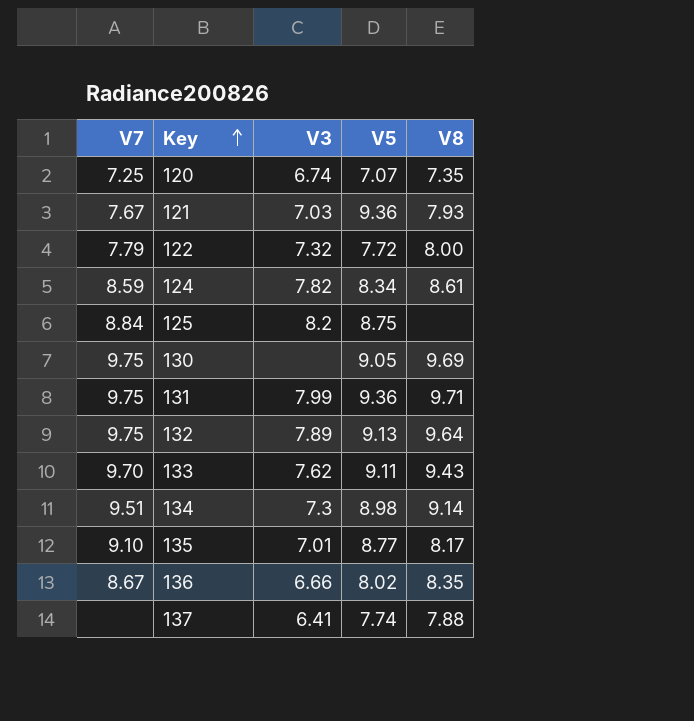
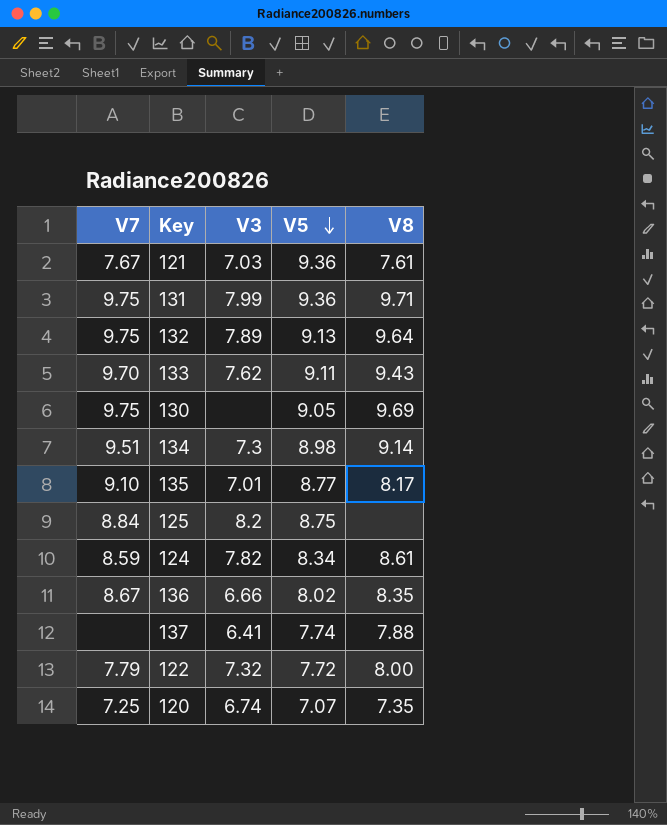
row order: Key ascending -> V5 descending
121 | V8: 7.93 -> 7.61

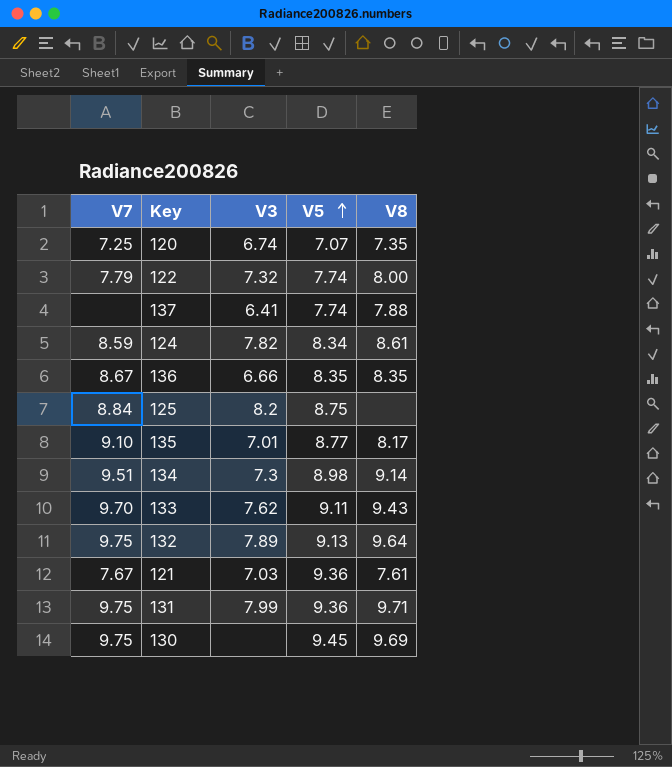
row order: V5 descending -> V5 ascending
122 | V5: 7.72 -> 7.74
136 | V5: 8.02 -> 8.35
130 | V5: 9.05 -> 9.45

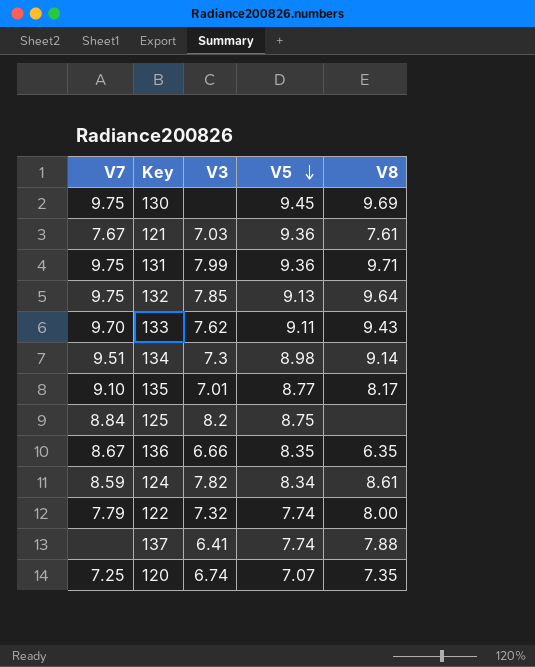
row order: V5 ascending -> V5 descending
132 | V3: 7.89 -> 7.85
136 | V8: 8.35 -> 6.35

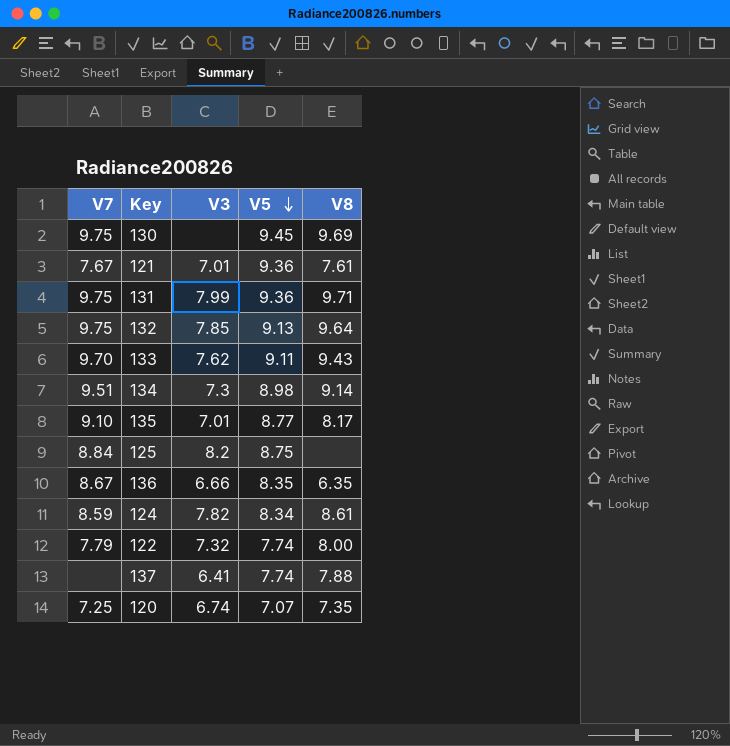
121 | V3: 7.03 -> 7.01

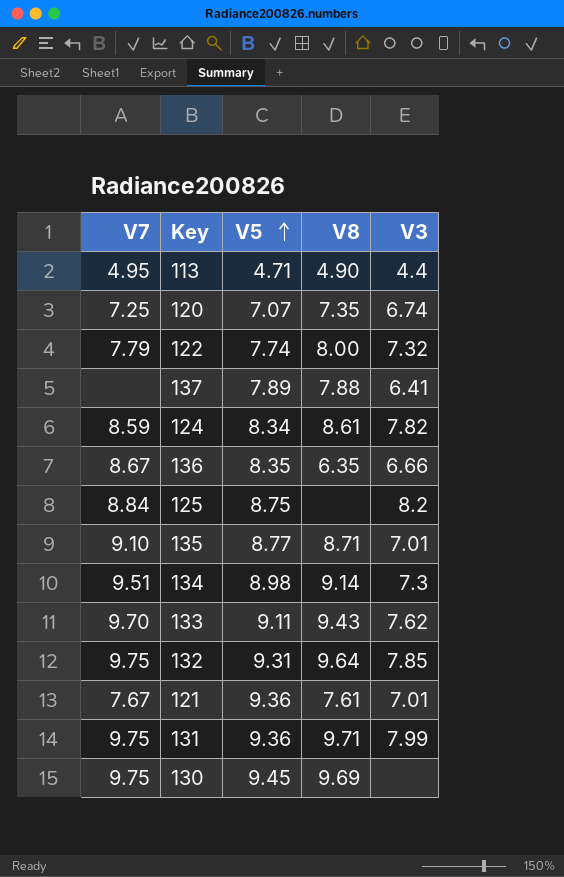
row order: V5 descending -> V5 ascending
column V3 | position: 3 -> 5
row 113: none -> 4.95 | 4.71 | 4.90 | 4.4
137 | V5: 7.74 -> 7.89
135 | V8: 8.17 -> 8.71
132 | V5: 9.13 -> 9.31

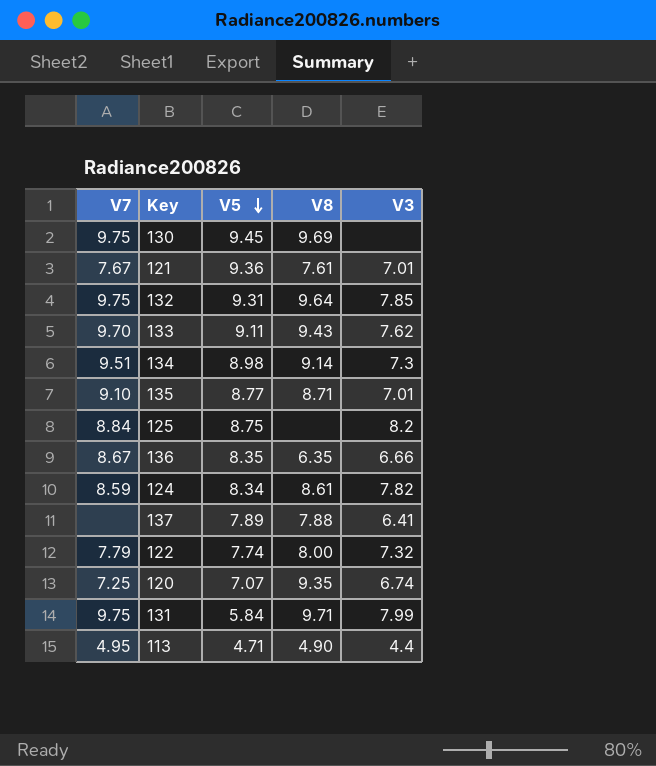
row order: V5 ascending -> V5 descending
120 | V8: 7.35 -> 9.35
131 | V5: 9.36 -> 5.84

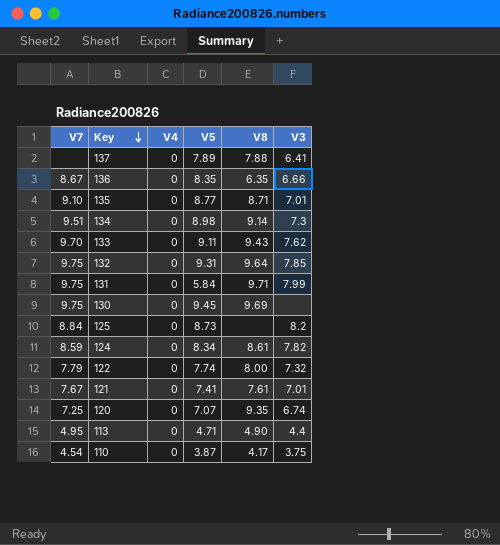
row order: V5 descending -> Key descending
column V4 | position: none -> 3
125 | V5: 8.75 -> 8.73
121 | V5: 9.36 -> 7.41
row 110: none -> 4.54 | 0 | 3.87 | 4.17 | 3.75

